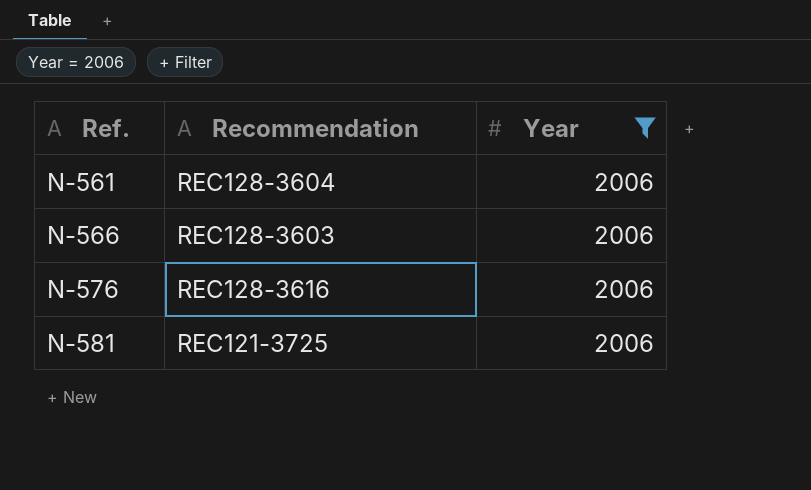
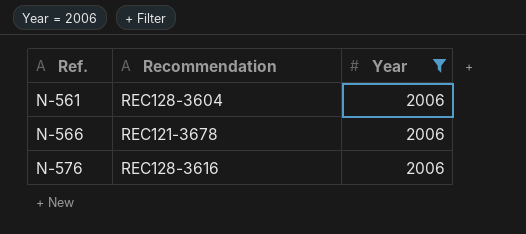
row N-581: REC121-3725 | 2006 -> none
N-566 | Recommendation: REC128-3603 -> REC121-3678

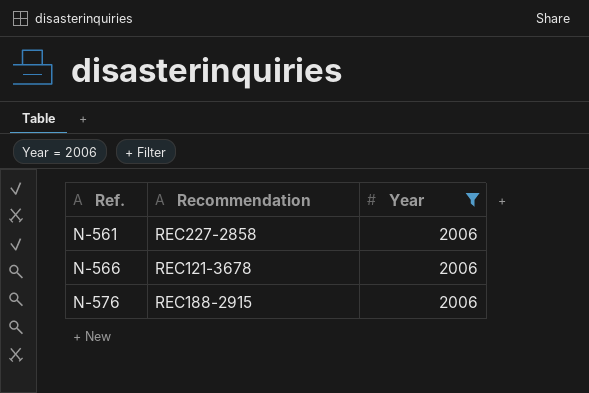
N-561 | Recommendation: REC128-3604 -> REC227-2858
N-576 | Recommendation: REC128-3616 -> REC188-2915

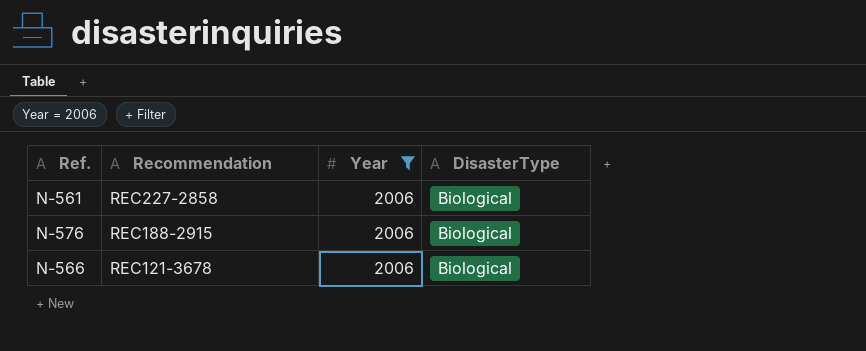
row order: Ref. ascending -> Recommendation descending
column DisasterType | position: none -> 4

